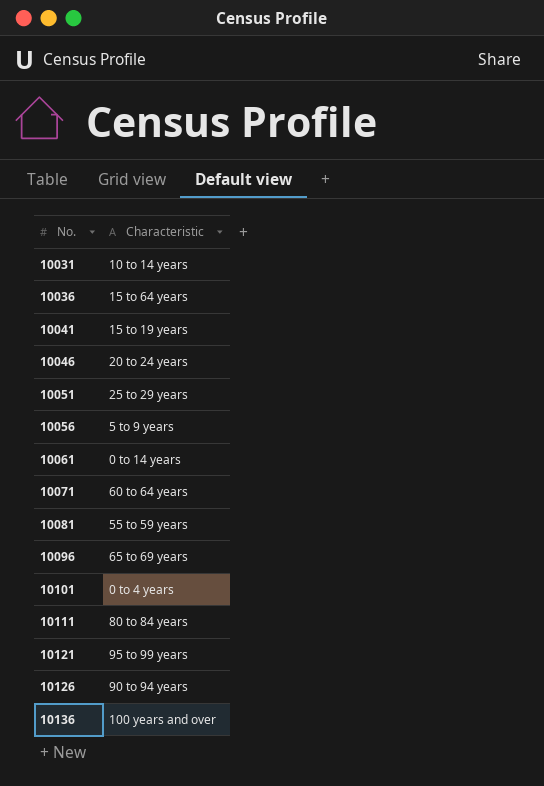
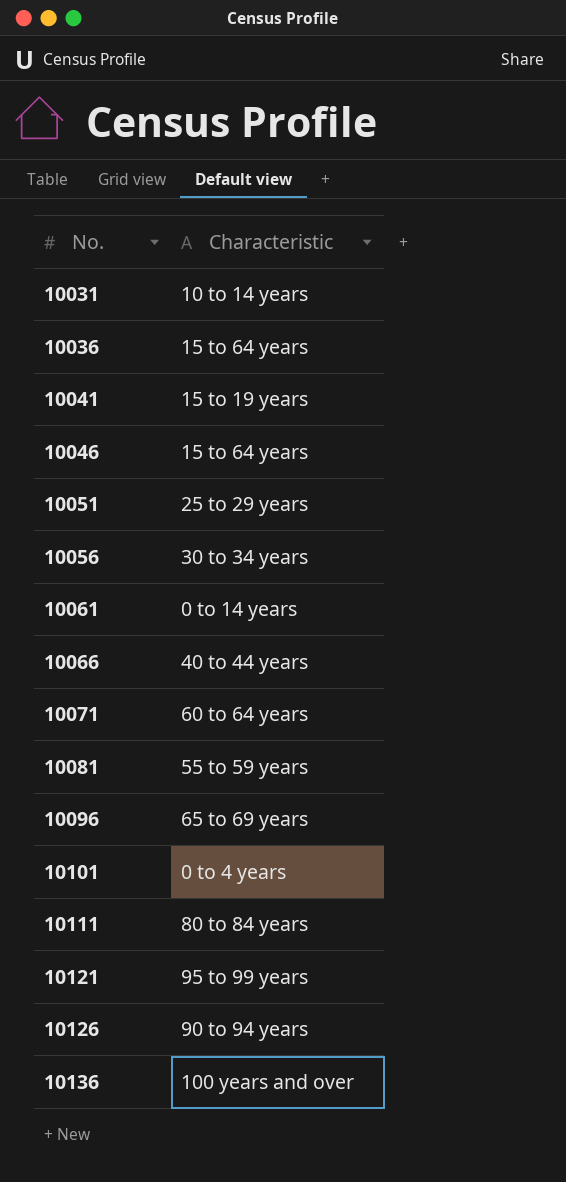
10046 | Characteristic: 20 to 24 years -> 15 to 64 years
10056 | Characteristic: 5 to 9 years -> 30 to 34 years
row 10066: none -> 40 to 44 years

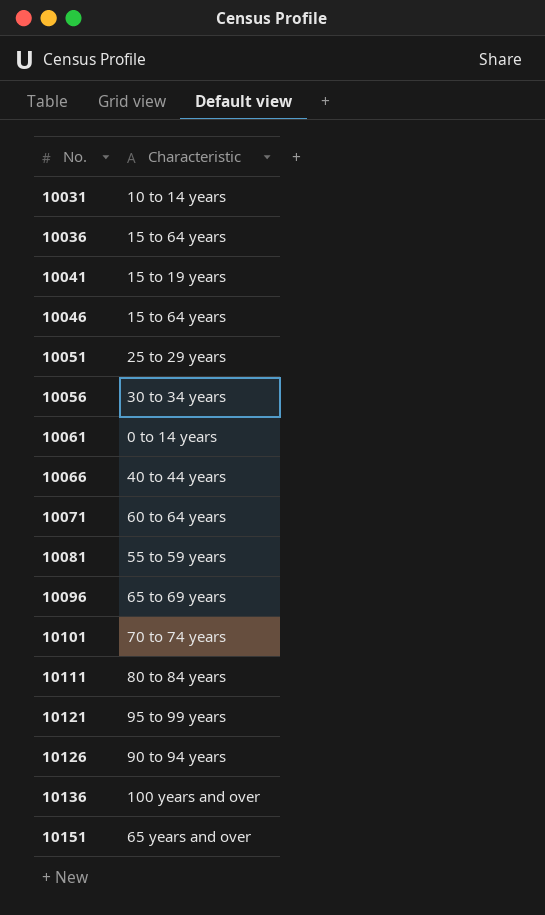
10101 | Characteristic: 0 to 4 years -> 70 to 74 years
row 10151: none -> 65 years and over

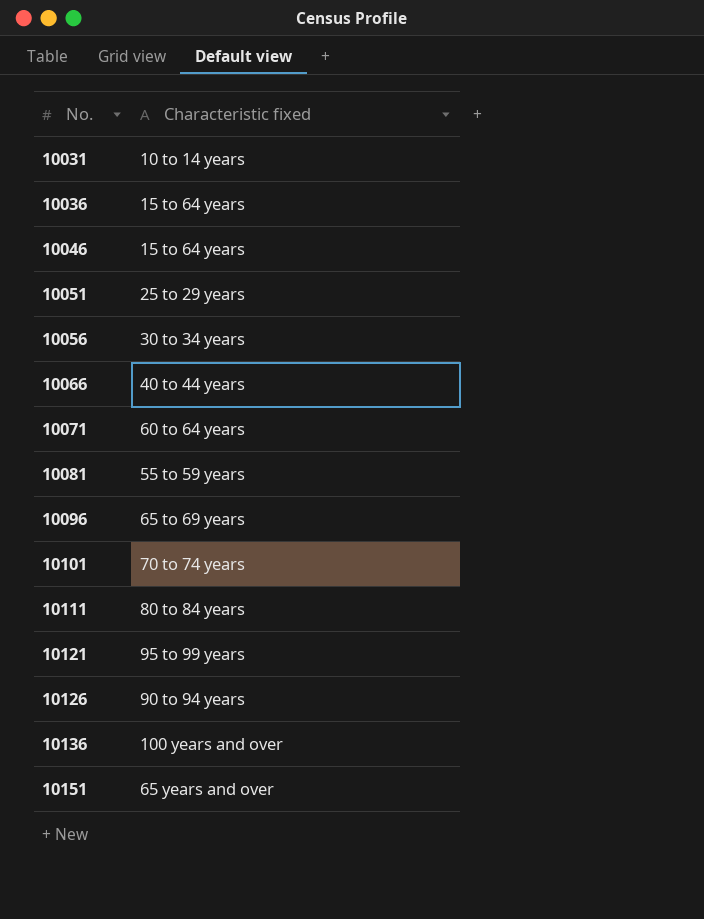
column name: Characteristic -> Characteristic fixed
row 10041: 15 to 19 years -> none
row 10061: 0 to 14 years -> none

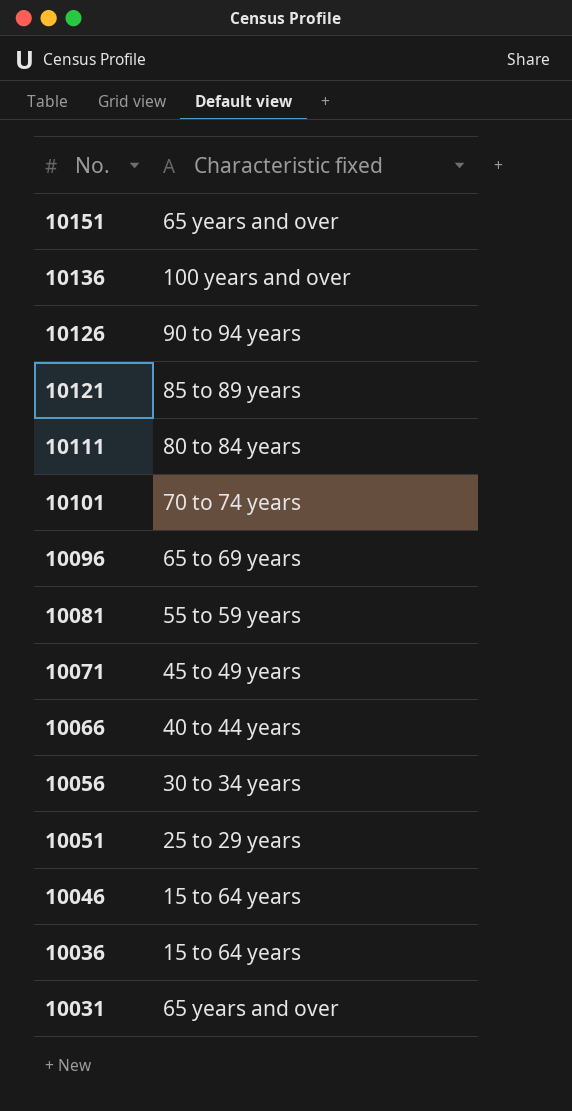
row order: No. ascending -> No. descending
10121 | Characteristic fixed: 95 to 99 years -> 85 to 89 years
10071 | Characteristic fixed: 60 to 64 years -> 45 to 49 years
10031 | Characteristic fixed: 10 to 14 years -> 65 years and over

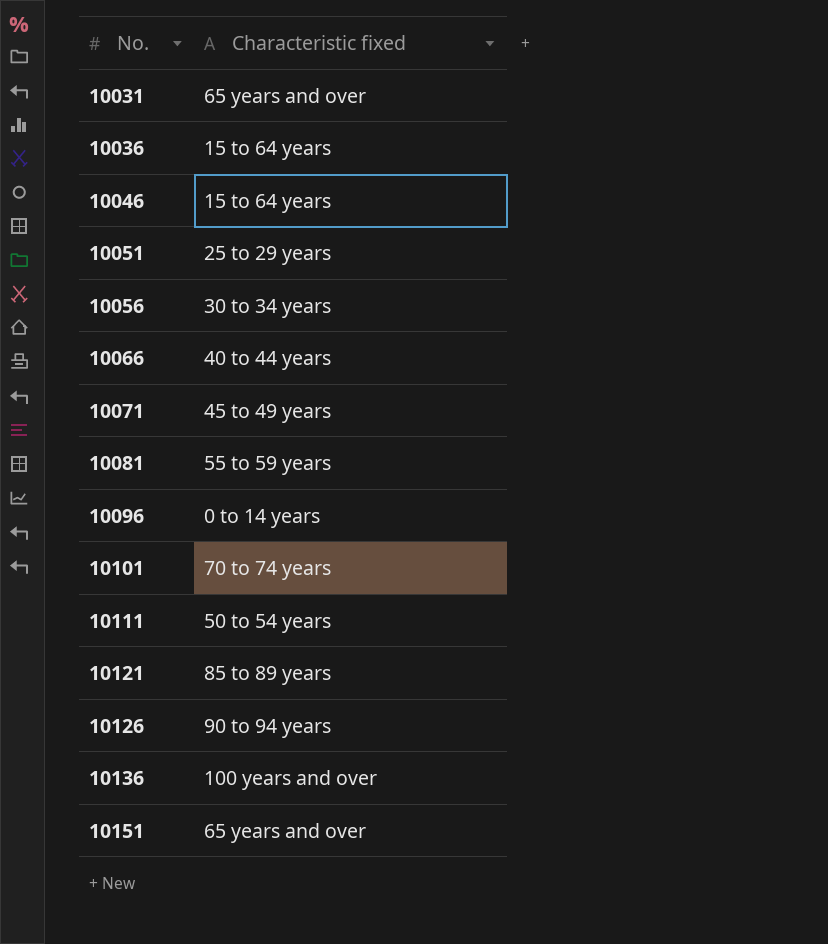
row order: No. descending -> No. ascending
10096 | Characteristic fixed: 65 to 69 years -> 0 to 14 years
10111 | Characteristic fixed: 80 to 84 years -> 50 to 54 years

